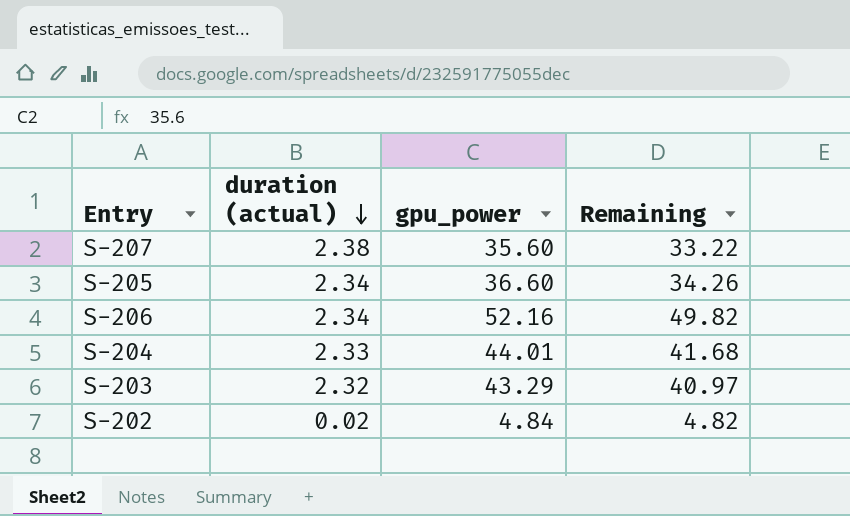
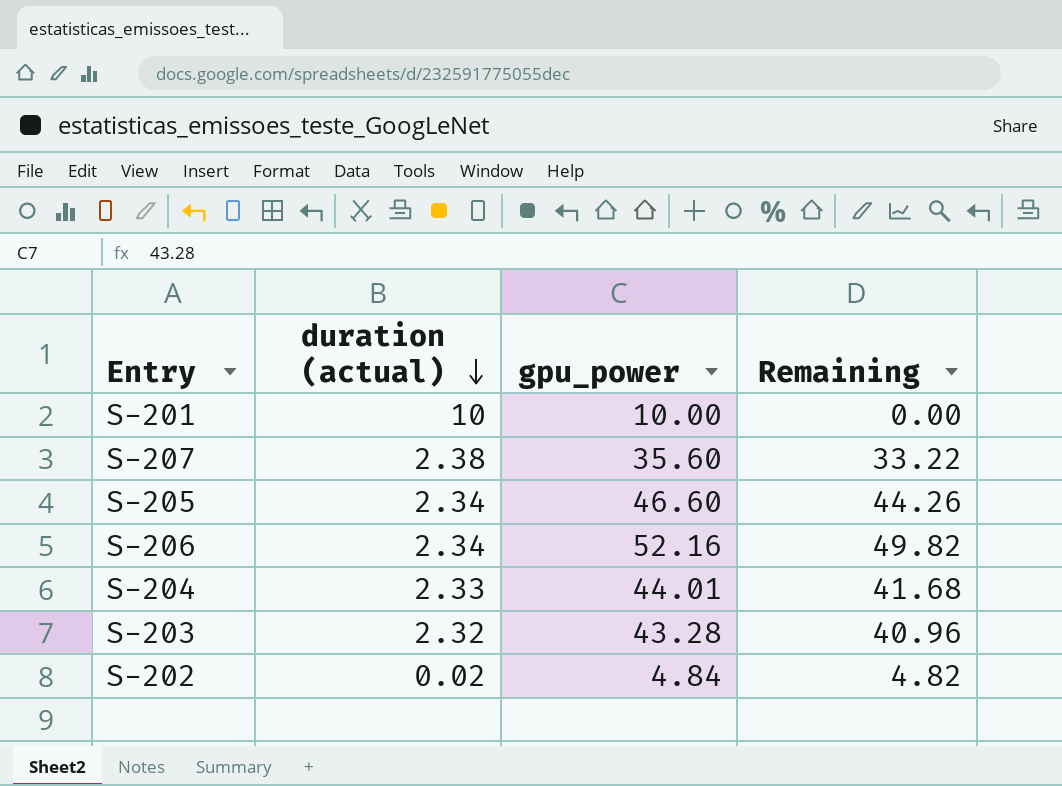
row S-201: none -> 10 | 10.00 | 0.00
S-205 | gpu_power: 36.60 -> 46.60
S-205 | Remaining: 34.26 -> 44.26
S-203 | gpu_power: 43.29 -> 43.28
S-203 | Remaining: 40.97 -> 40.96

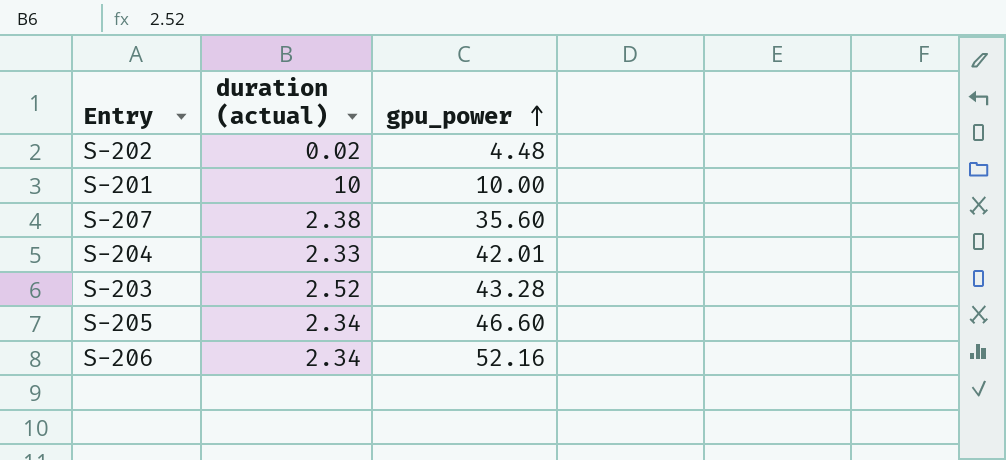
row order: duration (actual) descending -> gpu_power ascending
column Remaining | formula: [gpu_power] - [duration (actual)] -> none
S-202 | gpu_power: 4.84 -> 4.48
S-204 | gpu_power: 44.01 -> 42.01
S-203 | duration (actual): 2.32 -> 2.52

